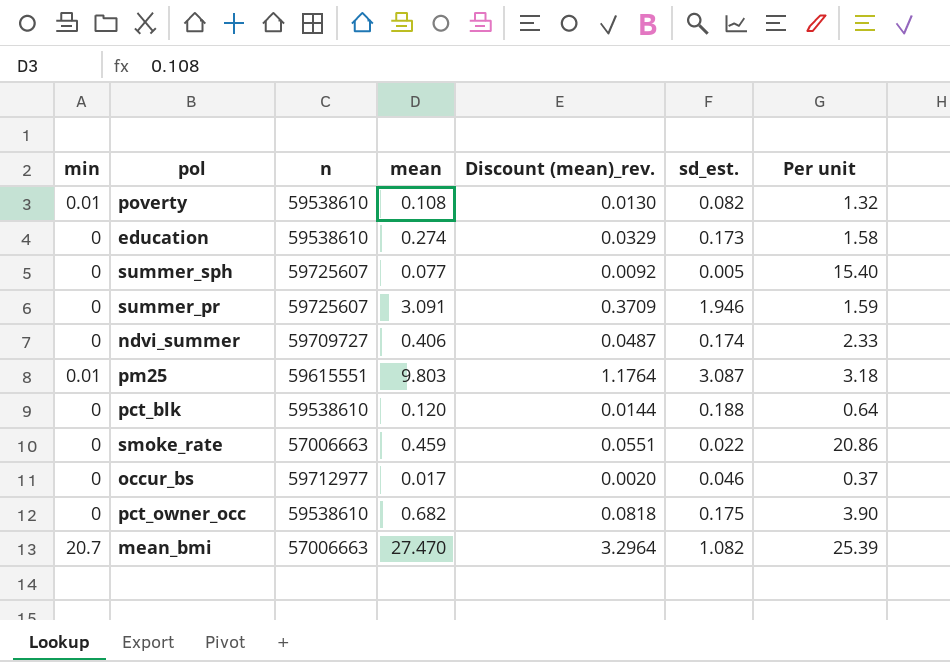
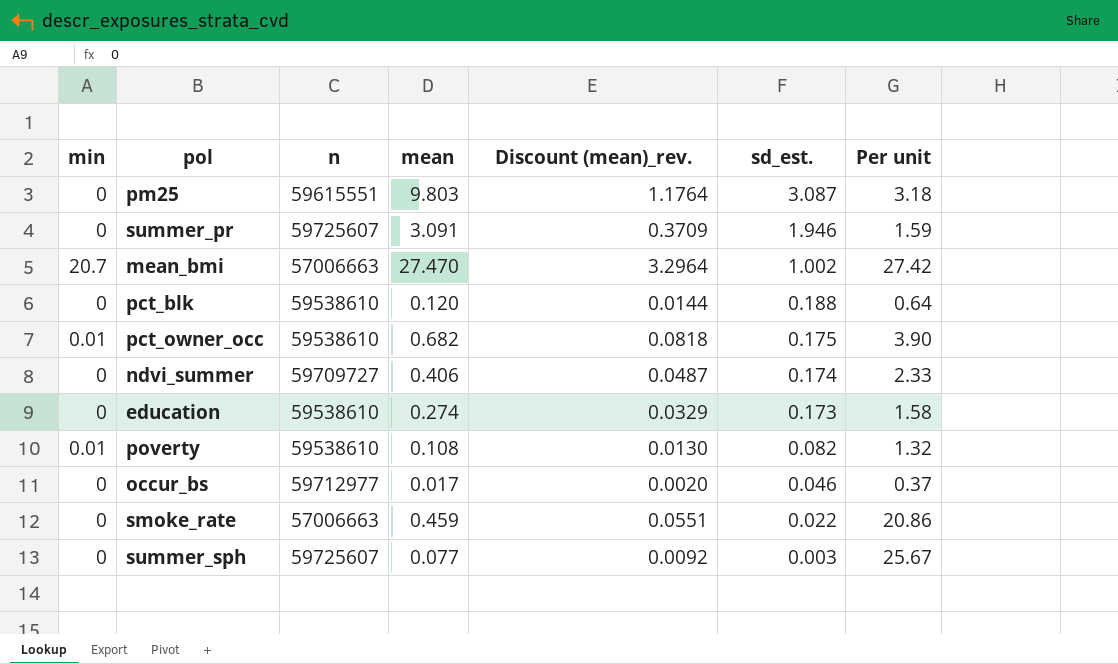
row order: none -> sd_est. descending
pm25 | min: 0.01 -> 0
mean_bmi | sd_est.: 1.082 -> 1.002
mean_bmi | Per unit: 25.39 -> 27.42
pct_owner_occ | min: 0 -> 0.01
summer_sph | sd_est.: 0.005 -> 0.003
summer_sph | Per unit: 15.40 -> 25.67

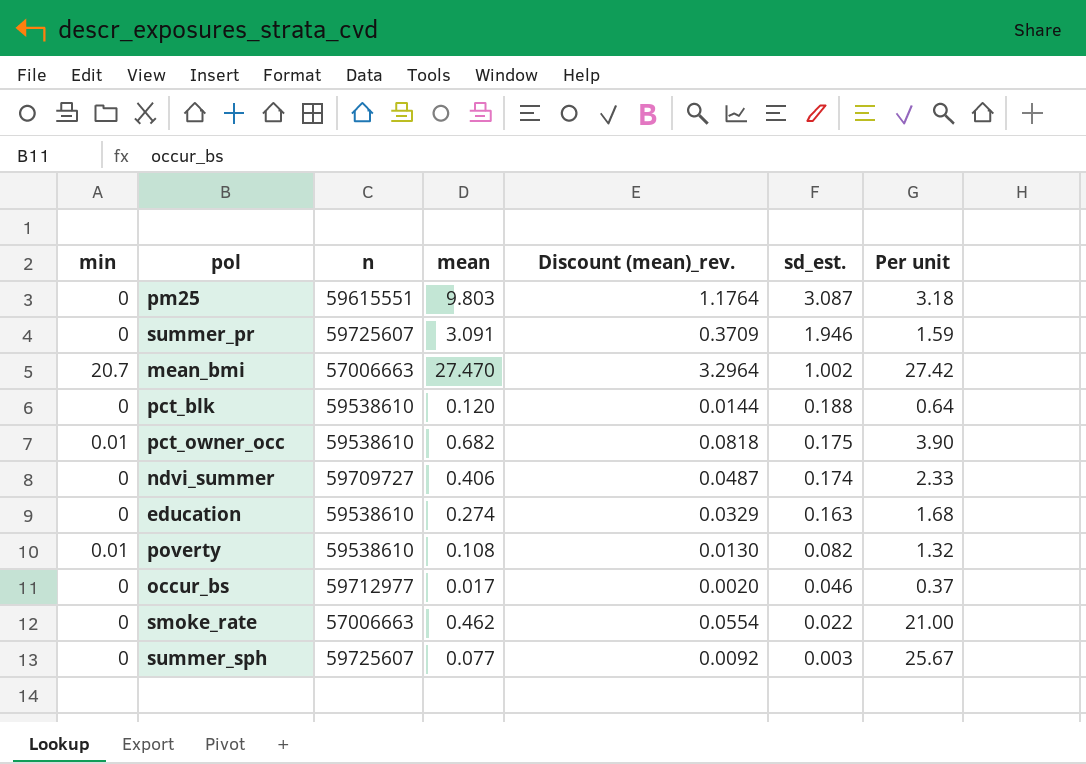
education | sd_est.: 0.173 -> 0.163
education | Per unit: 1.58 -> 1.68
smoke_rate | mean: 0.459 -> 0.462
smoke_rate | Discount (mean)_rev.: 0.0551 -> 0.0554
smoke_rate | Per unit: 20.86 -> 21.00

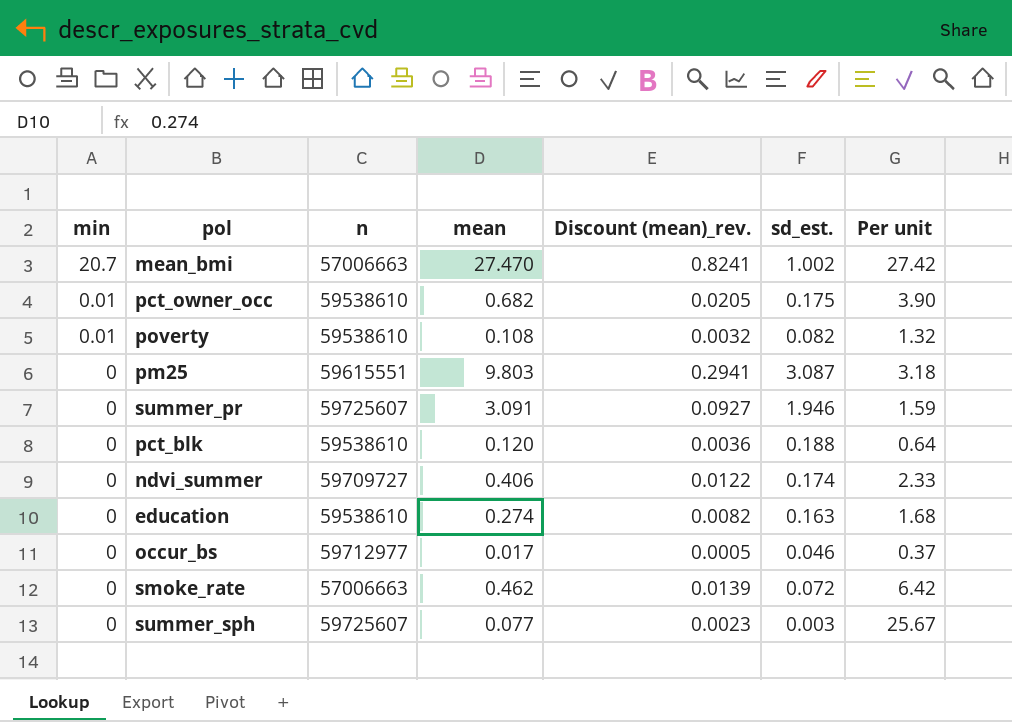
row order: sd_est. descending -> min descending
column Discount (mean)_rev. | formula: [mean] * 0.12 -> [mean] * 0.03
smoke_rate | sd_est.: 0.022 -> 0.072
smoke_rate | Per unit: 21.00 -> 6.42

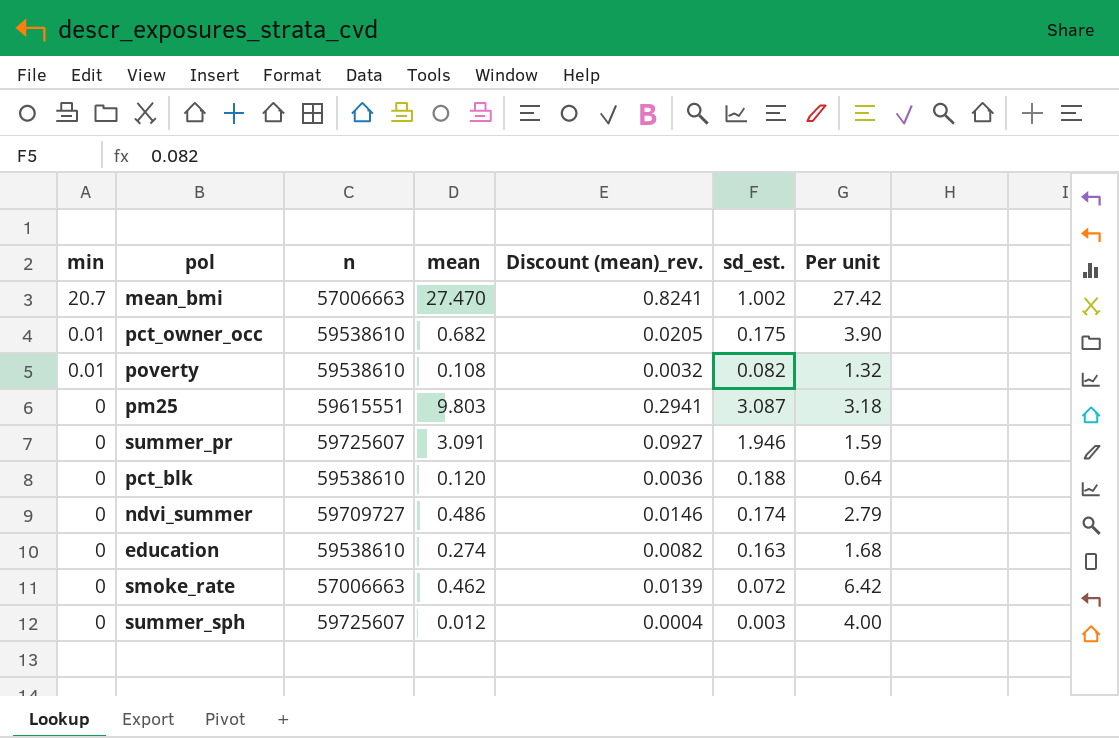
row occur_bs: 0 | 59712977 | 0.017 | 0.0005 | 0.046 | 0.37 -> none
ndvi_summer | mean: 0.406 -> 0.486
ndvi_summer | Discount (mean)_rev.: 0.0122 -> 0.0146
ndvi_summer | Per unit: 2.33 -> 2.79
summer_sph | mean: 0.077 -> 0.012
summer_sph | Discount (mean)_rev.: 0.0023 -> 0.0004
summer_sph | Per unit: 25.67 -> 4.00

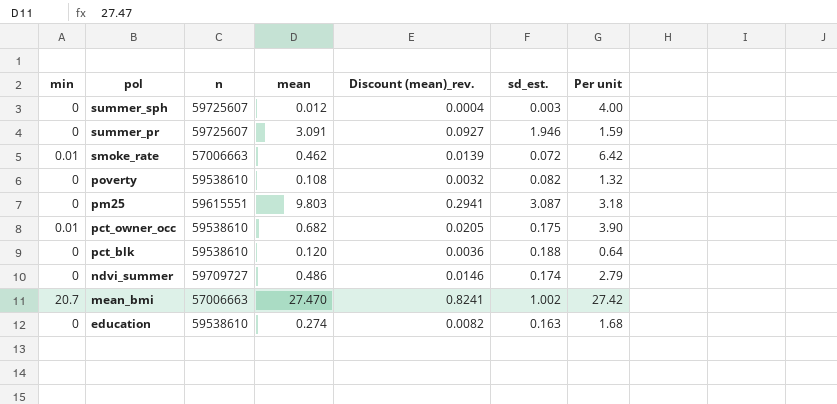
row order: min descending -> pol descending
smoke_rate | min: 0 -> 0.01
poverty | min: 0.01 -> 0

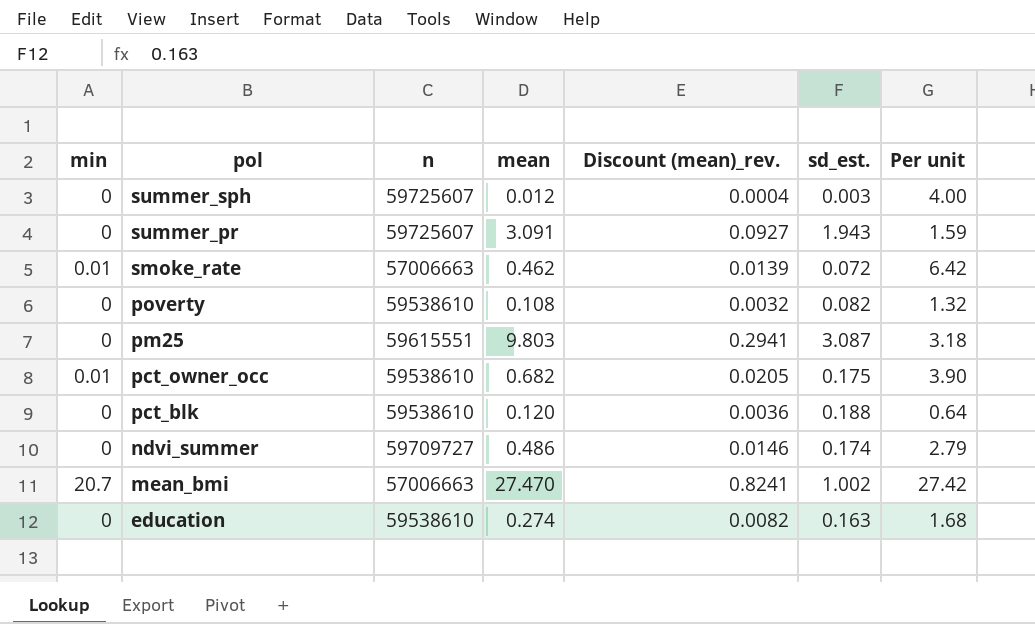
summer_pr | sd_est.: 1.946 -> 1.943

